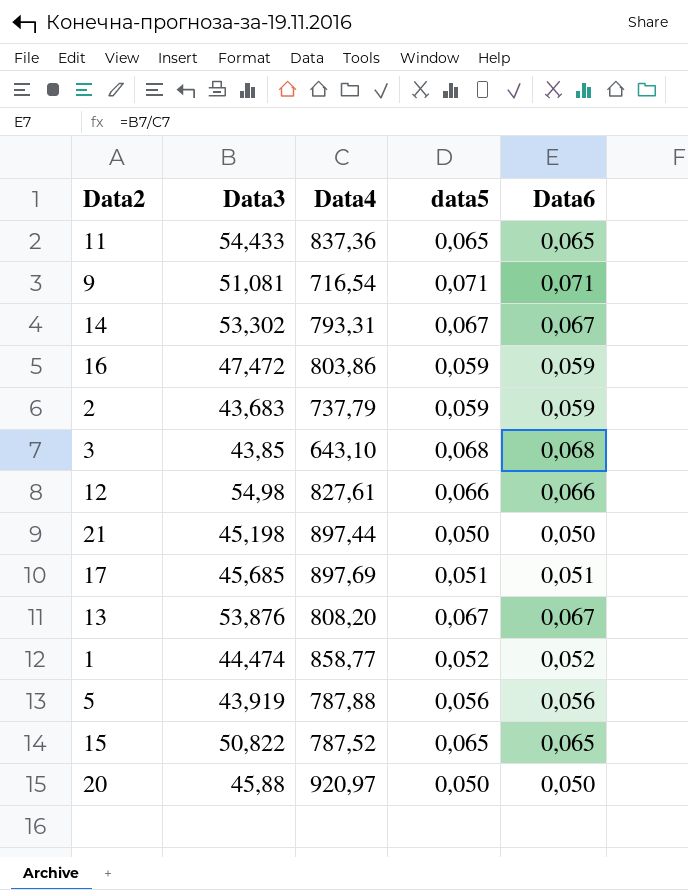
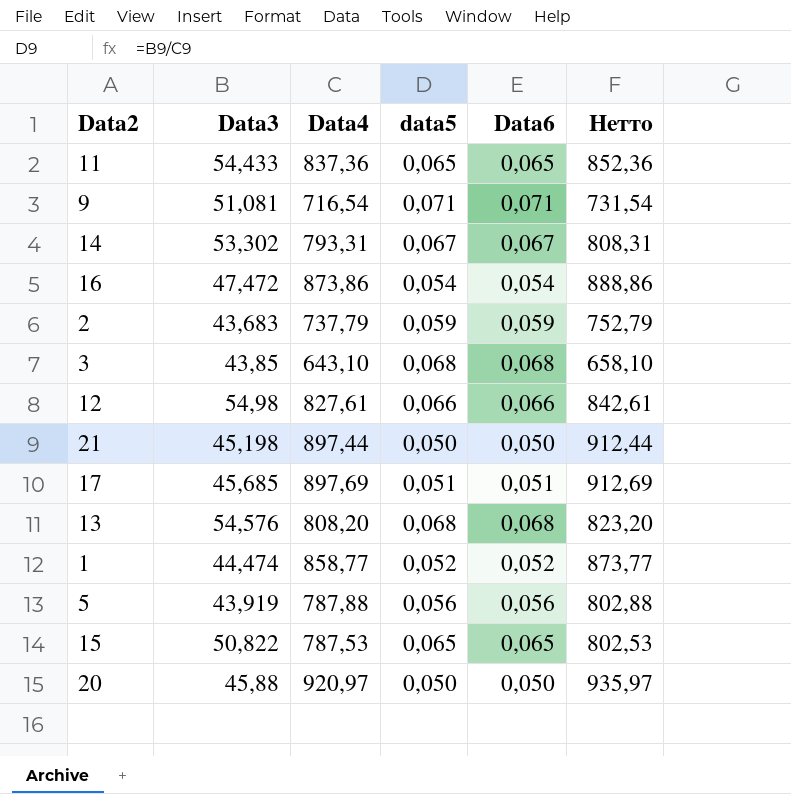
column Нетто | formula: none -> [Data4] + 15
16 | Data4: 803,86 -> 873,86
16 | data5: 0,059 -> 0,054
16 | Data6: 0,059 -> 0,054
13 | Data3: 53,876 -> 54,576
13 | data5: 0,067 -> 0,068
13 | Data6: 0,067 -> 0,068
15 | Data4: 787,52 -> 787,53

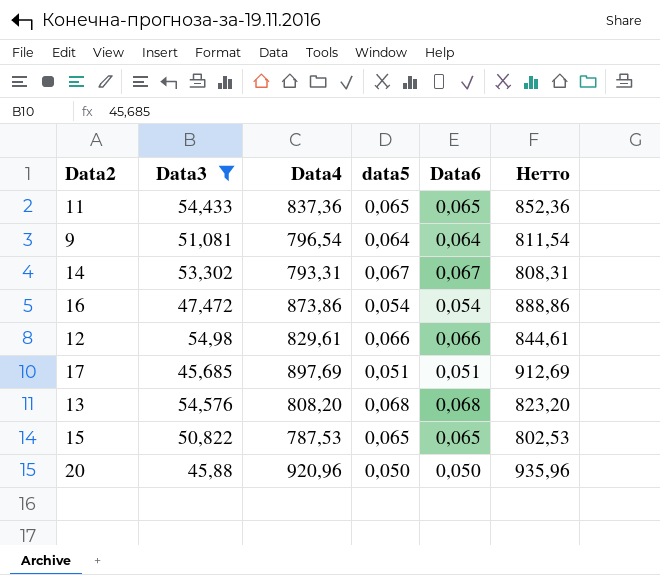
filter: none -> Data3 >= 45,685
9 | Data4: 716,54 -> 796,54
9 | data5: 0,071 -> 0,064
9 | Data6: 0,071 -> 0,064
9 | Нетто: 731,54 -> 811,54
12 | Data4: 827,61 -> 829,61
12 | Нетто: 842,61 -> 844,61
20 | Data4: 920,97 -> 920,96
20 | Нетто: 935,97 -> 935,96

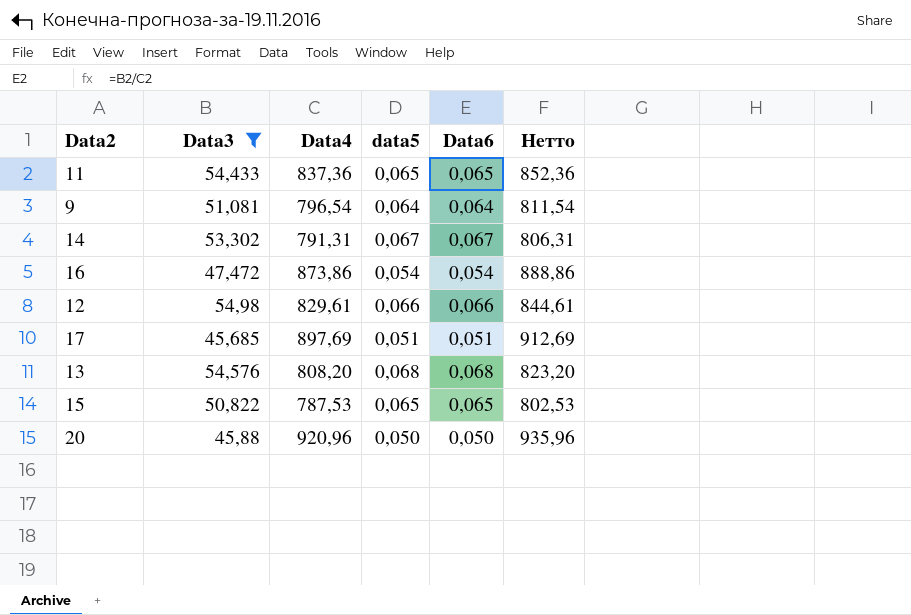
14 | Data4: 793,31 -> 791,31
14 | Нетто: 808,31 -> 806,31

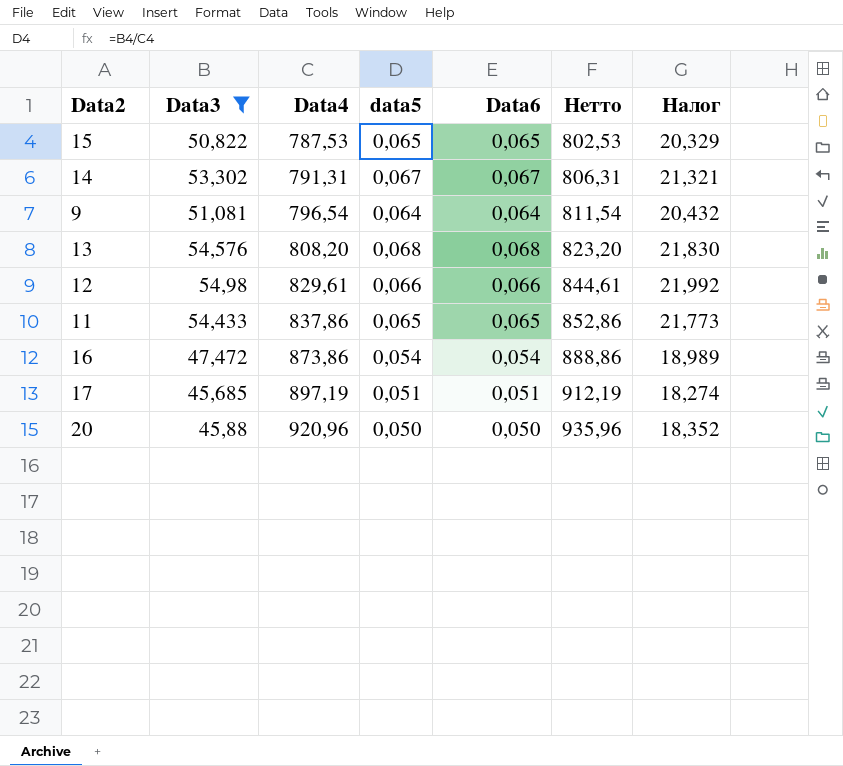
row order: none -> Data4 ascending
column Налог | formula: none -> [Data3] * 0,4
11 | Data4: 837,36 -> 837,86
11 | Нетто: 852,36 -> 852,86
17 | Data4: 897,69 -> 897,19
17 | Нетто: 912,69 -> 912,19

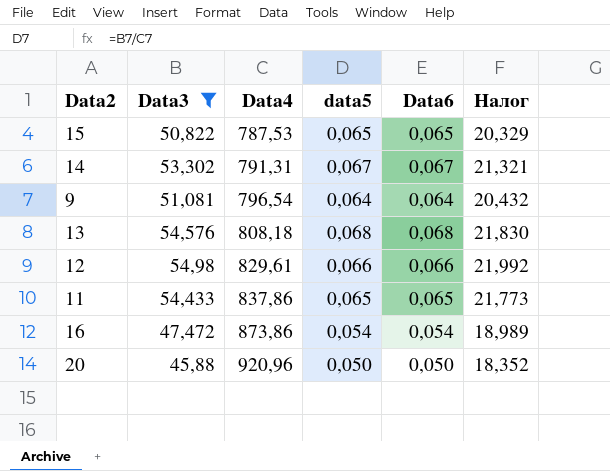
column Нетто | formula: [Data4] + 15 -> none
row 17: 45,685 | 897,19 | 0,051 | 0,051 | 912,19 | 18,274 -> none
13 | Data4: 808,20 -> 808,18

